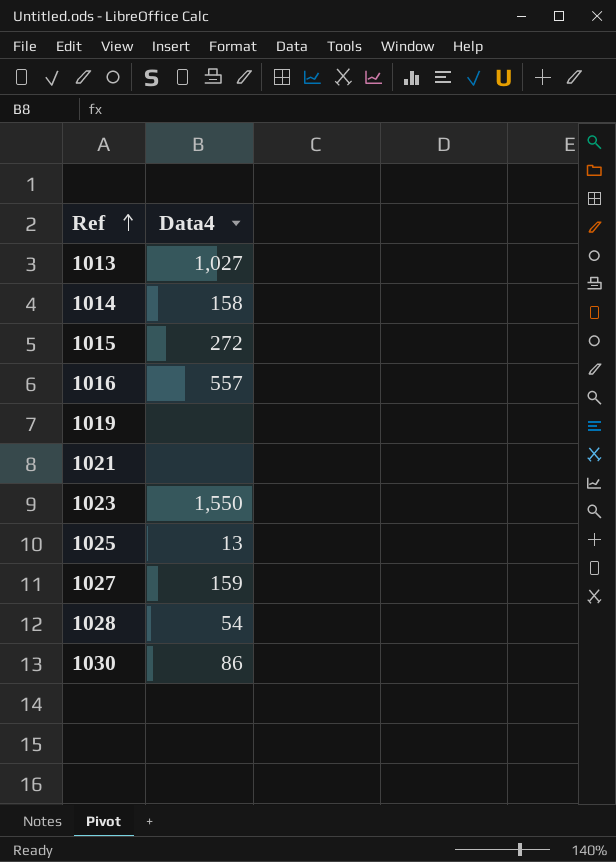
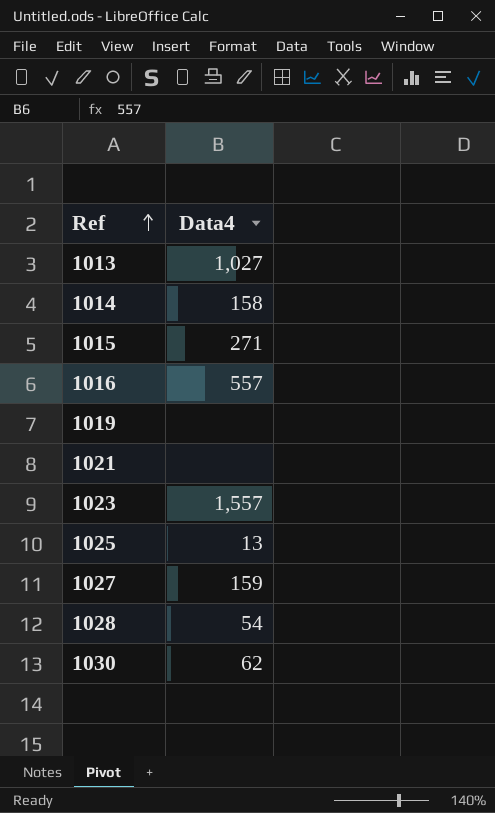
1015 | Data4: 272 -> 271
1023 | Data4: 1,550 -> 1,557
1030 | Data4: 86 -> 62

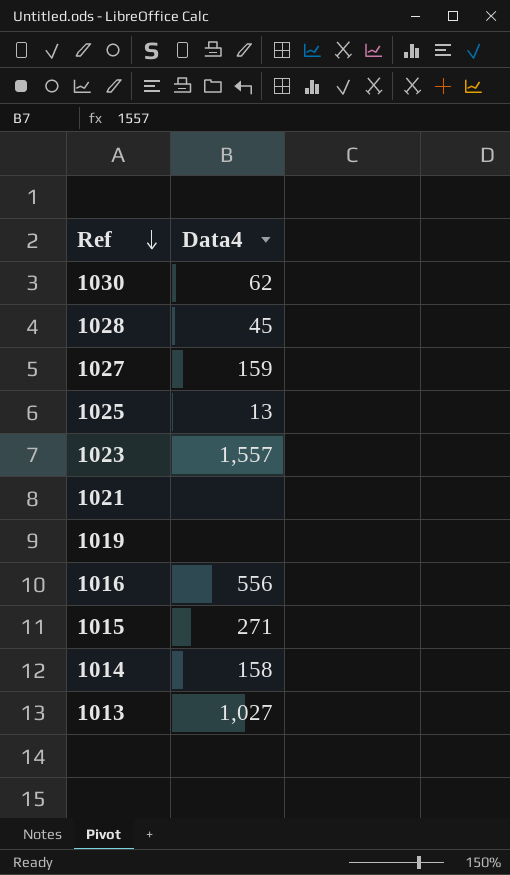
row order: Ref ascending -> Ref descending
1028 | Data4: 54 -> 45
1016 | Data4: 557 -> 556

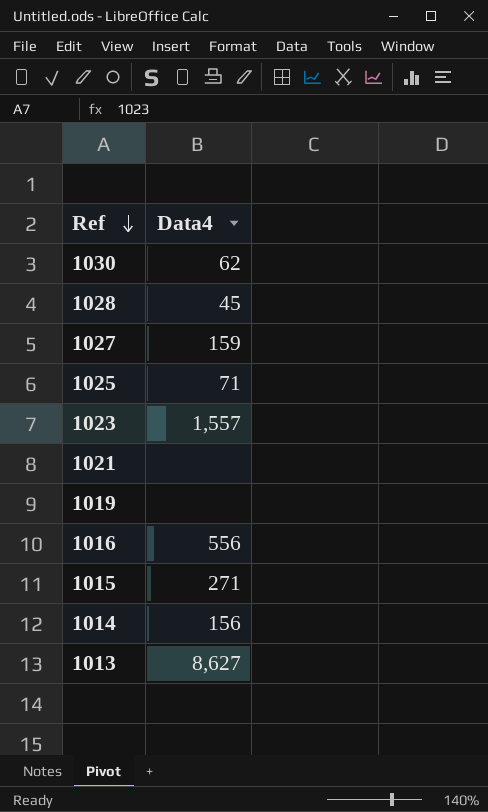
1025 | Data4: 13 -> 71
1014 | Data4: 158 -> 156
1013 | Data4: 1,027 -> 8,627

